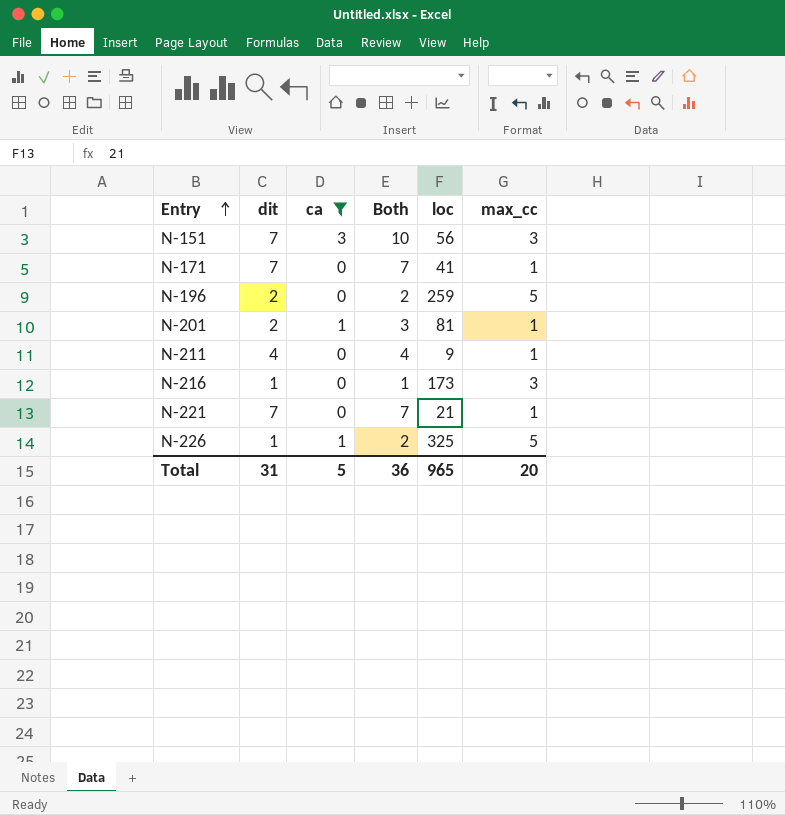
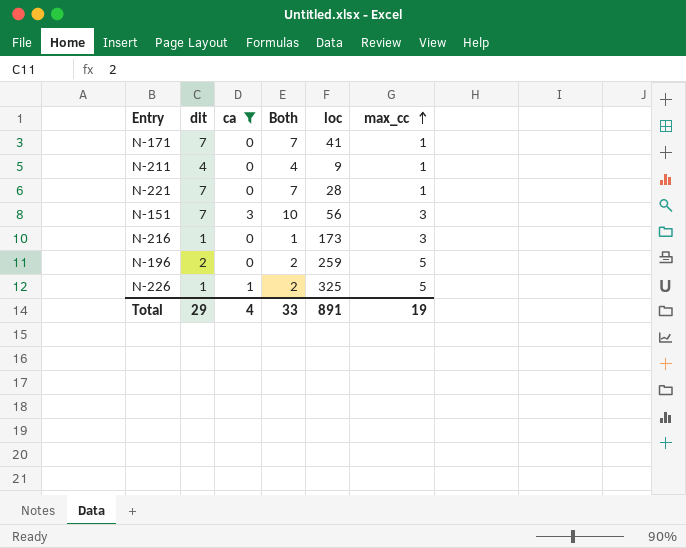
row order: Entry ascending -> max_cc ascending
row N-201: 2 | 1 | 3 | 81 | 1 -> none
N-221 | loc: 21 -> 28
Total | dit: 31 -> 29
Total | ca: 5 -> 4
Total | Both: 36 -> 33
Total | loc: 965 -> 891
Total | max_cc: 20 -> 19

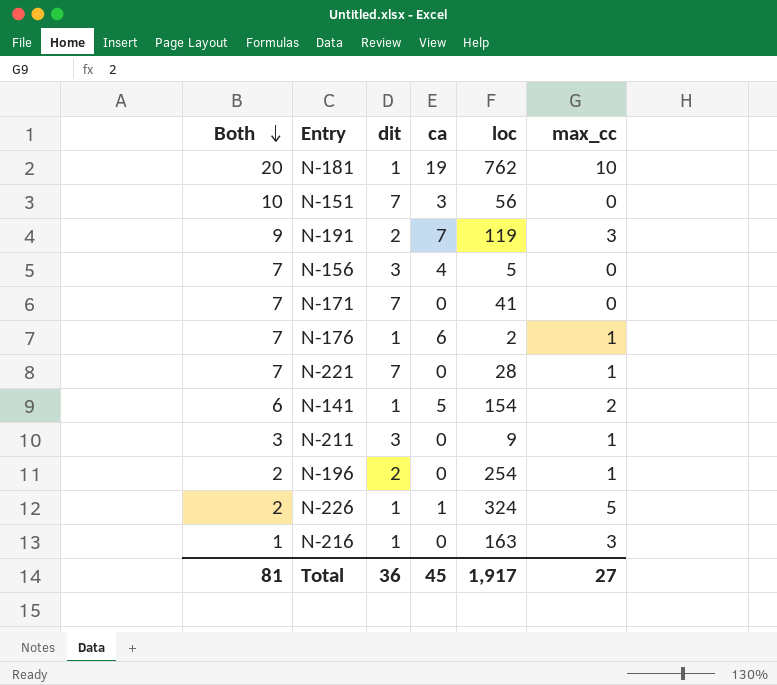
filter: ca <= 3 -> none
row order: max_cc ascending -> Both descending
column Both | position: 4 -> 1
N-151 | max_cc: 3 -> 0
N-171 | max_cc: 1 -> 0
N-211 | Both: 4 -> 3
N-211 | dit: 4 -> 3
N-196 | loc: 259 -> 254
N-196 | max_cc: 5 -> 1
N-226 | loc: 325 -> 324
N-216 | loc: 173 -> 163
Total | Both: 33 -> 81
Total | dit: 29 -> 36
Total | ca: 4 -> 45
Total | loc: 891 -> 1,917
Total | max_cc: 19 -> 27

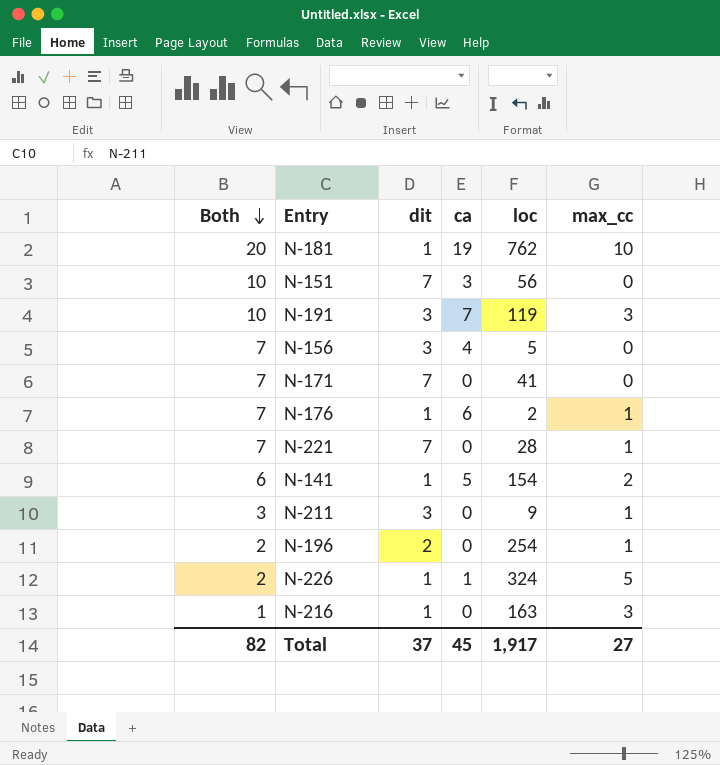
N-191 | Both: 9 -> 10
N-191 | dit: 2 -> 3
Total | Both: 81 -> 82
Total | dit: 36 -> 37

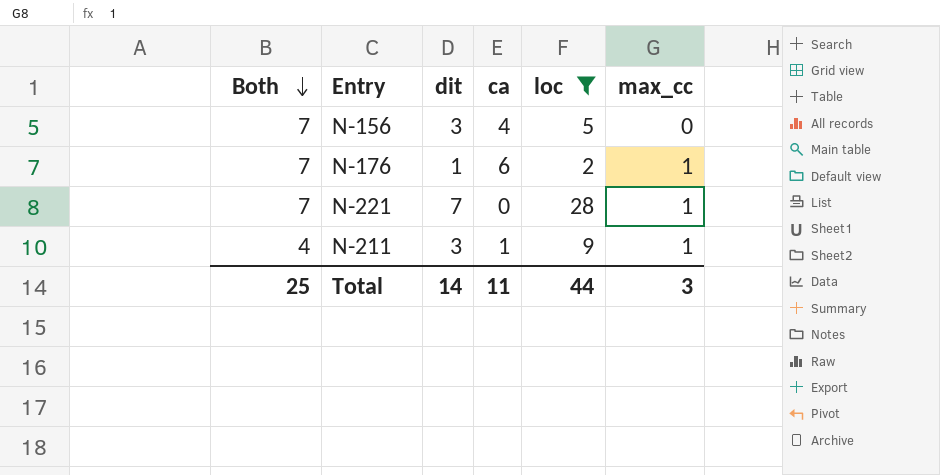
filter: none -> loc <= 28
N-211 | Both: 3 -> 4
N-211 | ca: 0 -> 1
Total | Both: 82 -> 25
Total | dit: 37 -> 14
Total | ca: 45 -> 11
Total | loc: 1,917 -> 44
Total | max_cc: 27 -> 3

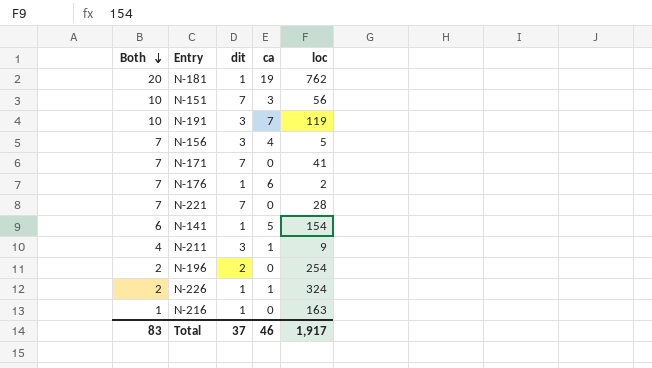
filter: loc <= 28 -> none
column max_cc | position: 6 -> none
Total | Both: 25 -> 83
Total | dit: 14 -> 37
Total | ca: 11 -> 46
Total | loc: 44 -> 1,917

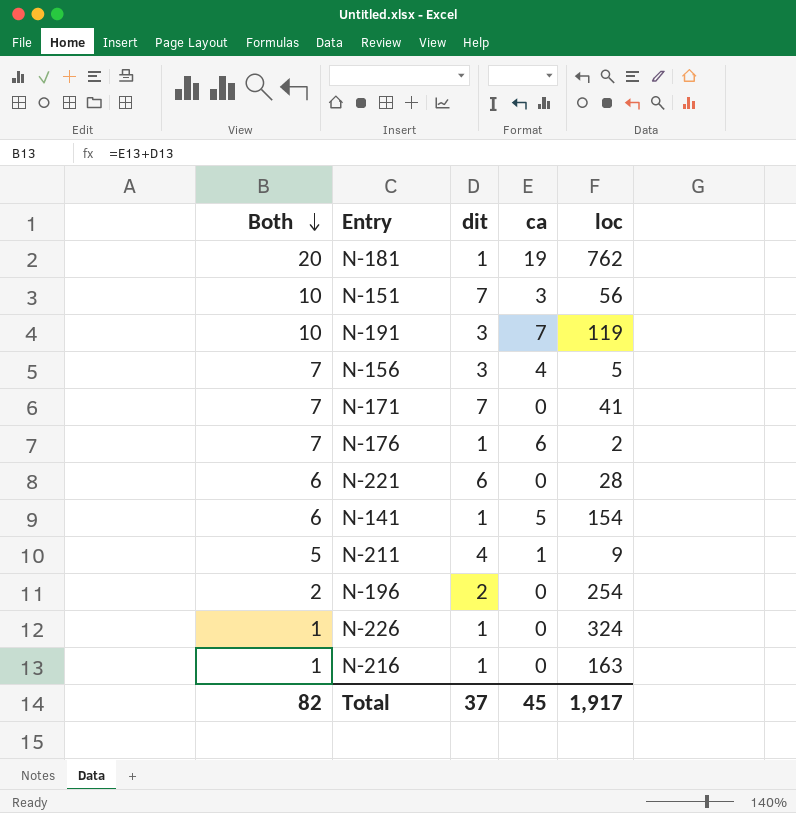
N-221 | Both: 7 -> 6
N-221 | dit: 7 -> 6
N-211 | Both: 4 -> 5
N-211 | dit: 3 -> 4
N-226 | Both: 2 -> 1
N-226 | ca: 1 -> 0
Total | Both: 83 -> 82
Total | ca: 46 -> 45

